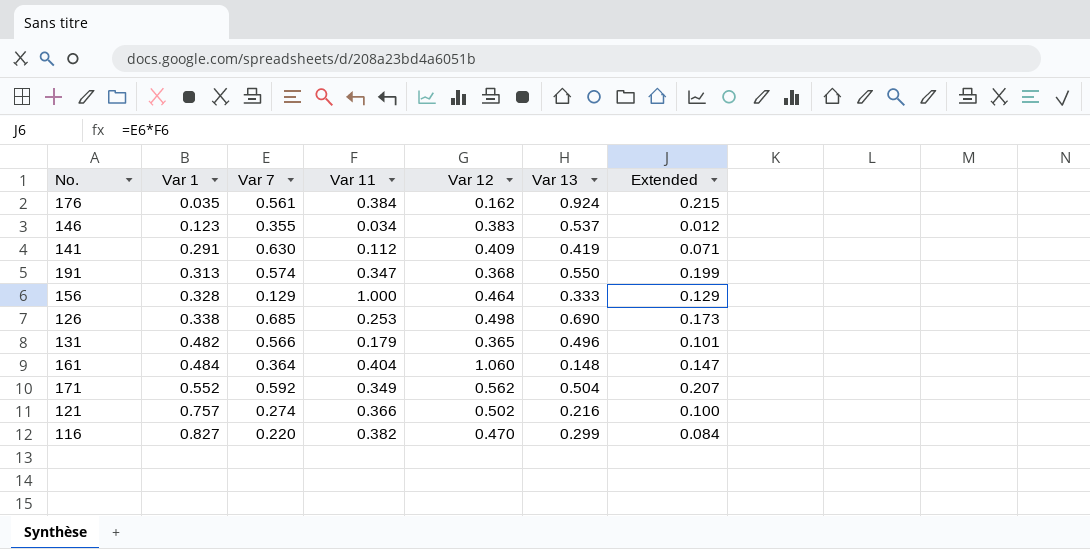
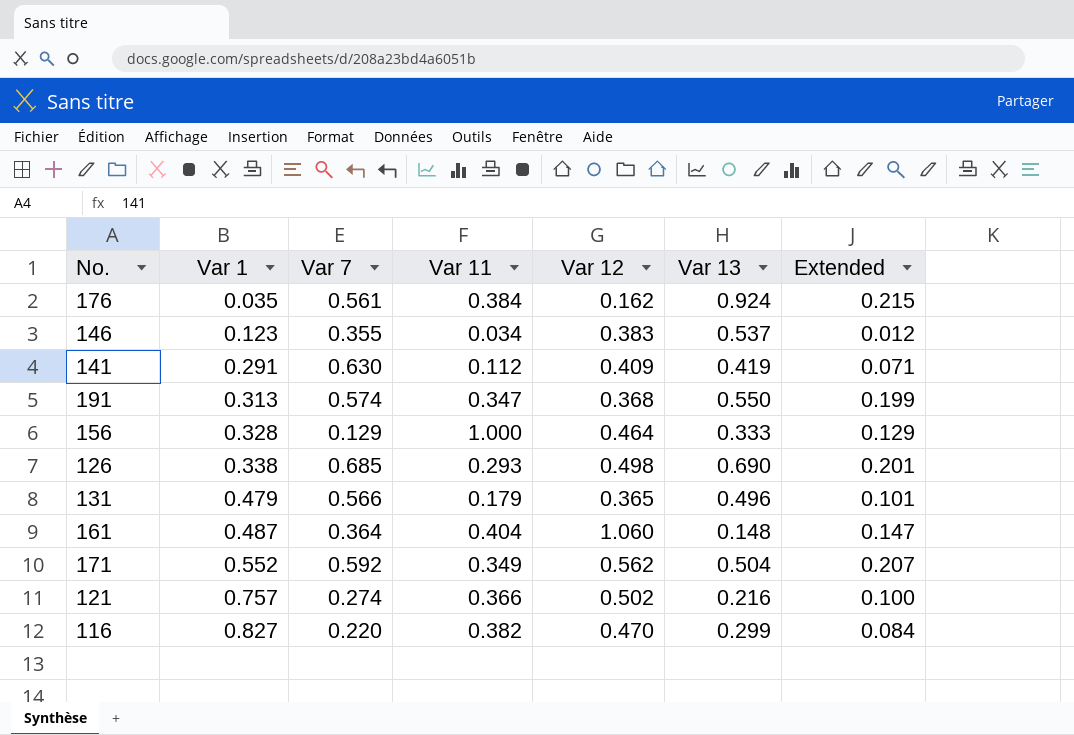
126 | Var 11: 0.253 -> 0.293
126 | Extended: 0.173 -> 0.201
131 | Var 1: 0.482 -> 0.479
161 | Var 1: 0.484 -> 0.487

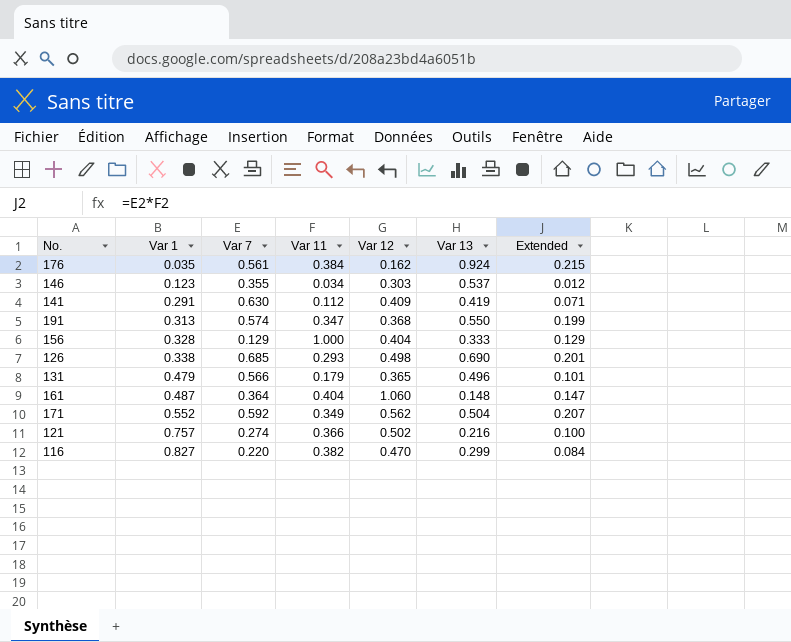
146 | Var 12: 0.383 -> 0.303
156 | Var 12: 0.464 -> 0.404

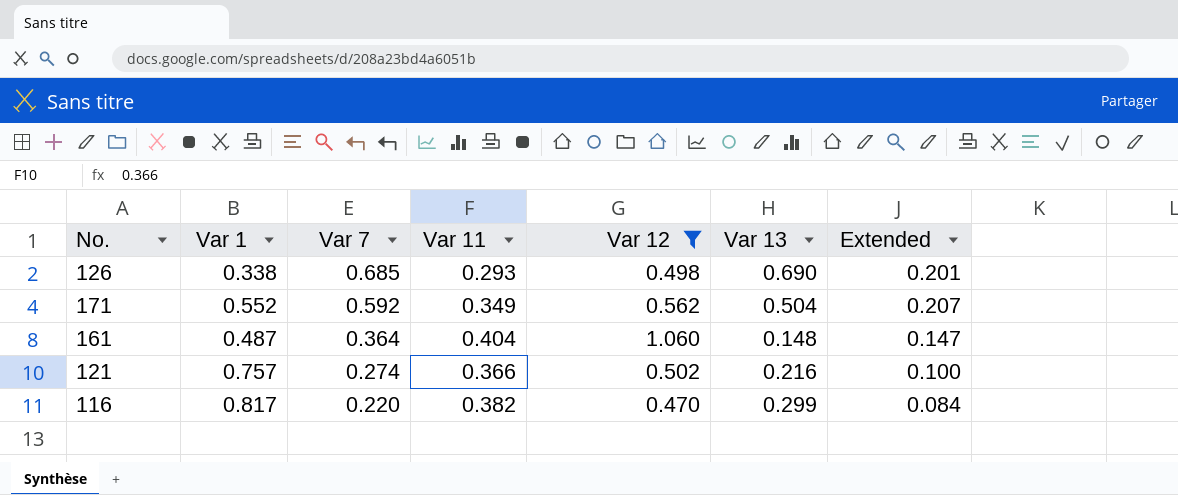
filter: none -> Var 12 >= 0.470
row order: Var 1 ascending -> Var 7 descending
116 | Var 1: 0.827 -> 0.817

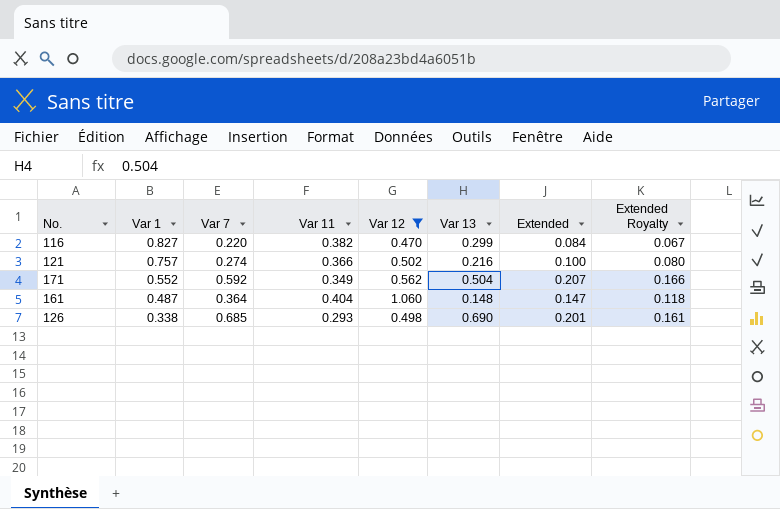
row order: Var 7 descending -> Var 1 descending
column Extended Royalty | formula: none -> [Extended] * 0.8
116 | Var 1: 0.817 -> 0.827

